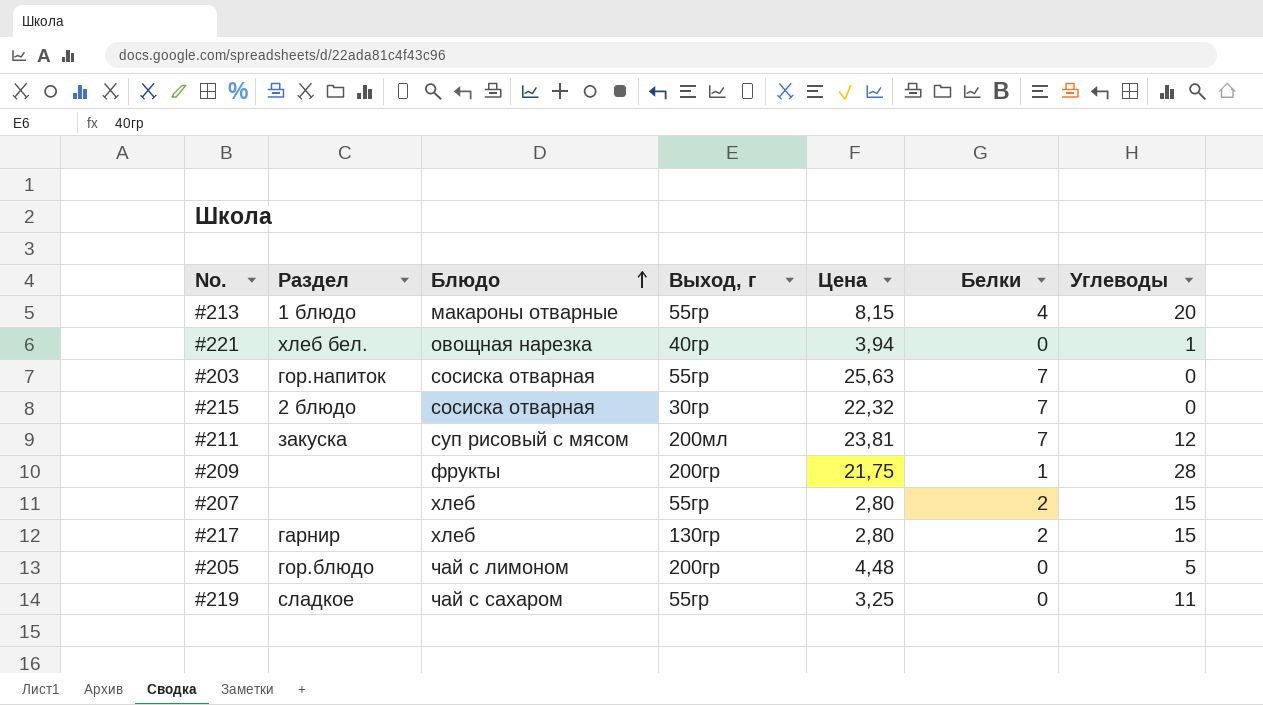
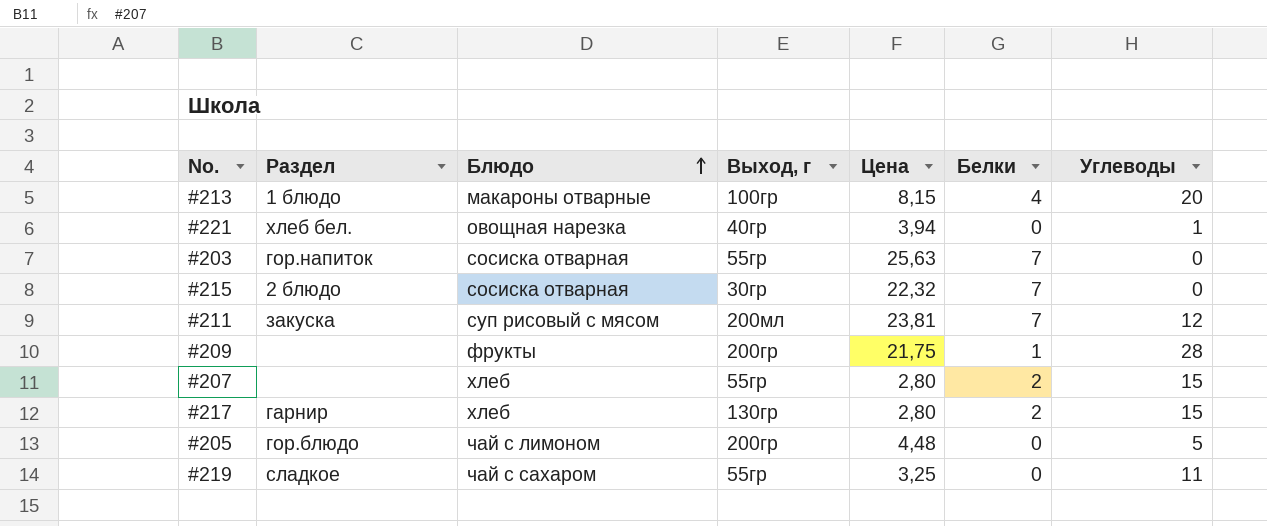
#213 | Выход, г: 55гр -> 100гр

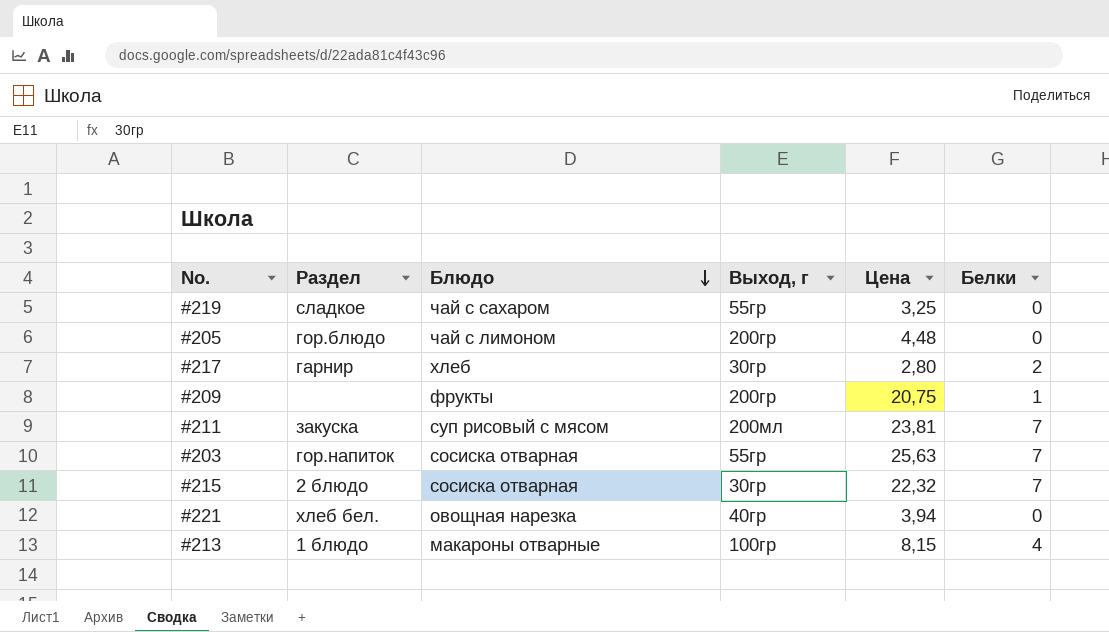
row order: Блюдо ascending -> Блюдо descending
column Углеводы | position: 7 -> none
row #207: none | хлеб | 55гр | 2,80 | 2 | 15 -> none
#217 | Выход, г: 130гр -> 30гр
#209 | Цена: 21,75 -> 20,75

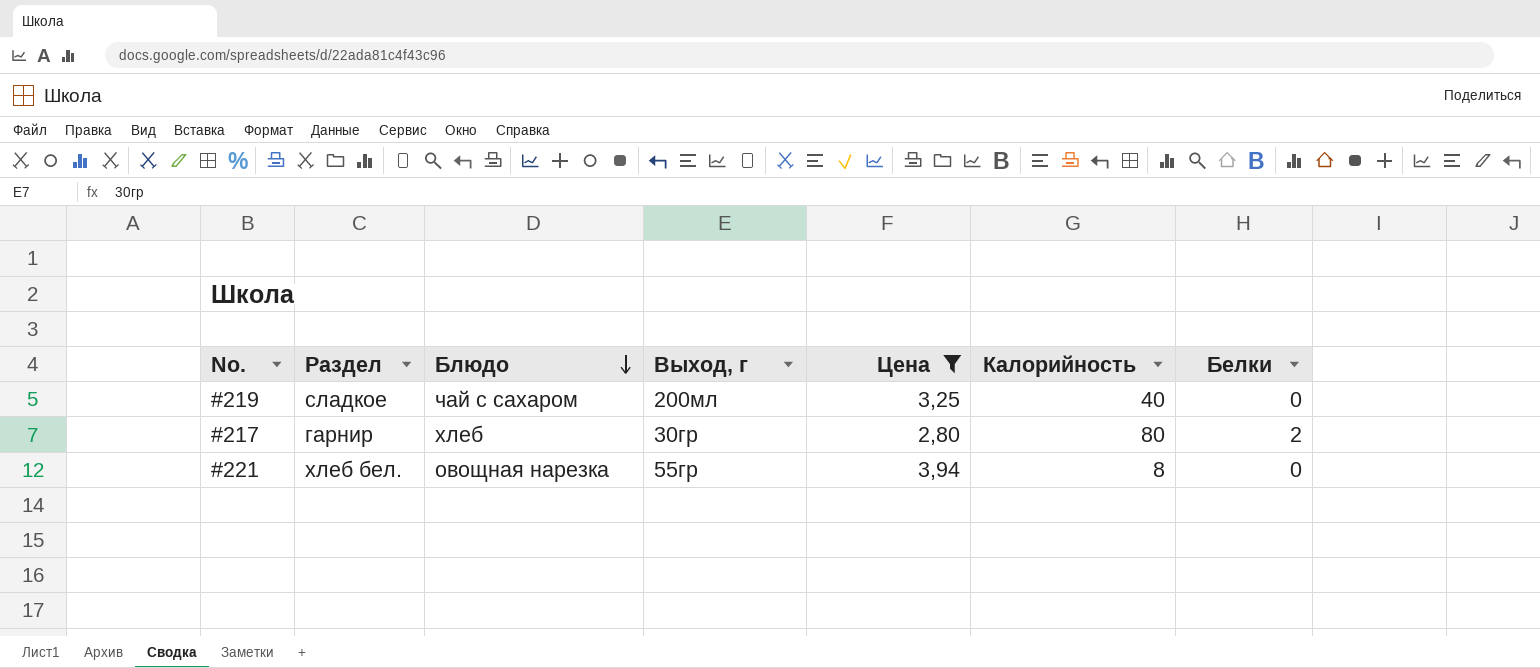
filter: none -> Цена <= 3,94
column Калорийность | position: none -> 6
#219 | Выход, г: 55гр -> 200мл
#221 | Выход, г: 40гр -> 55гр

